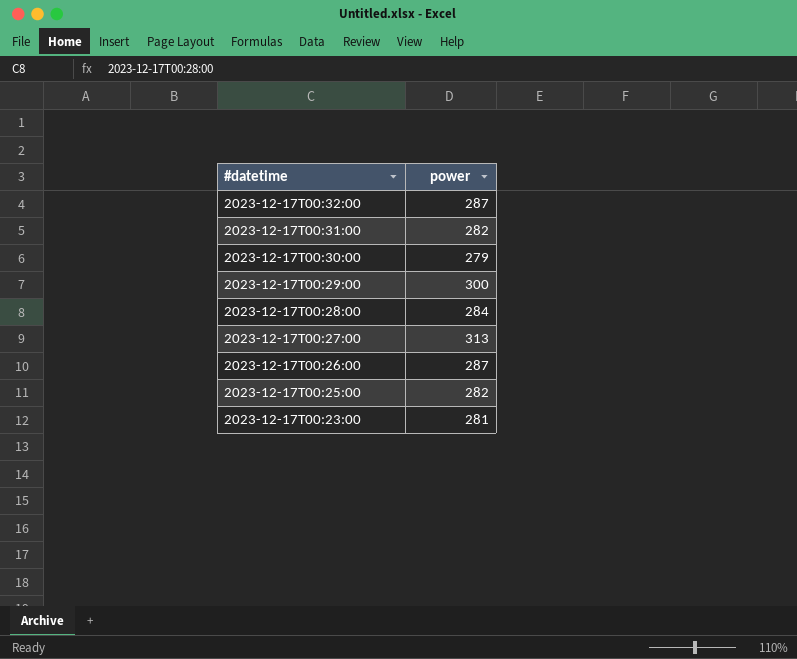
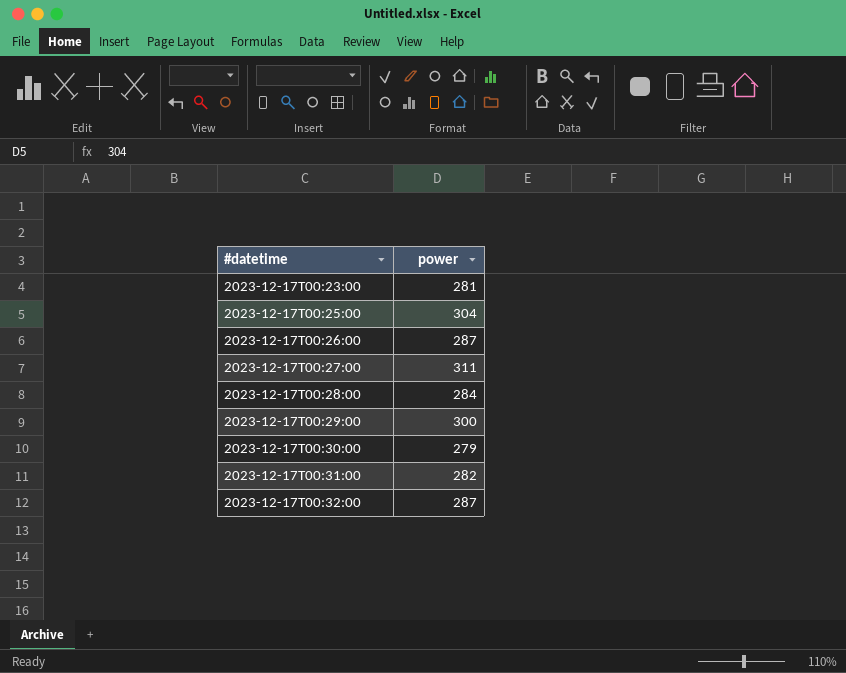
row order: #datetime descending -> #datetime ascending
2023-12-17T00:25:00 | power: 282 -> 304
2023-12-17T00:27:00 | power: 313 -> 311

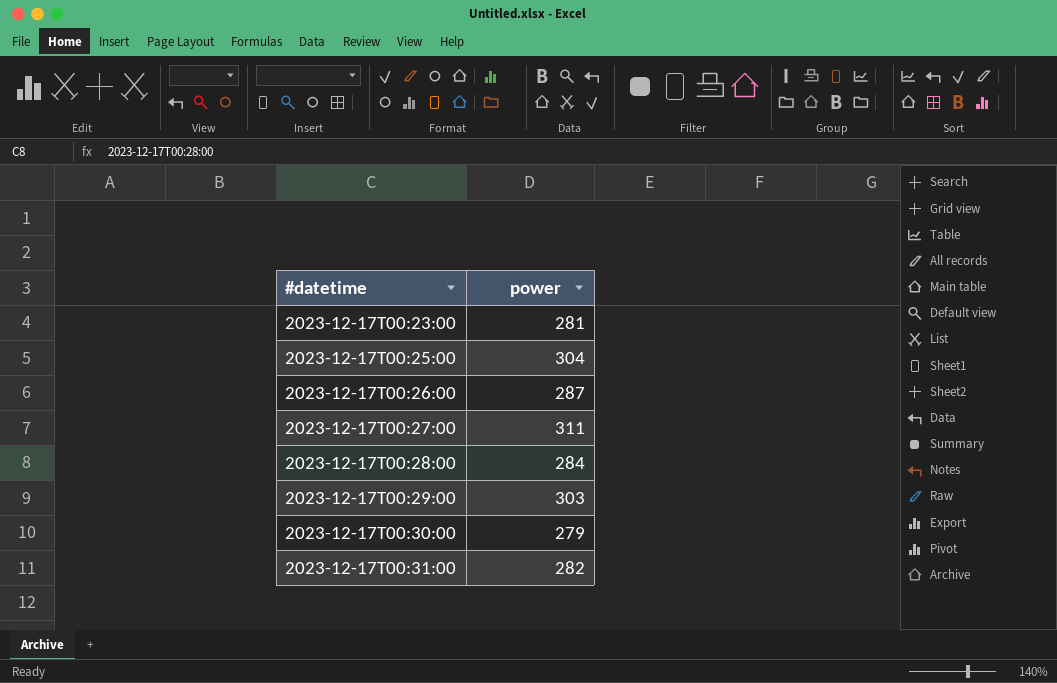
row 2023-12-17T00:32:00: 287 -> none
2023-12-17T00:29:00 | power: 300 -> 303

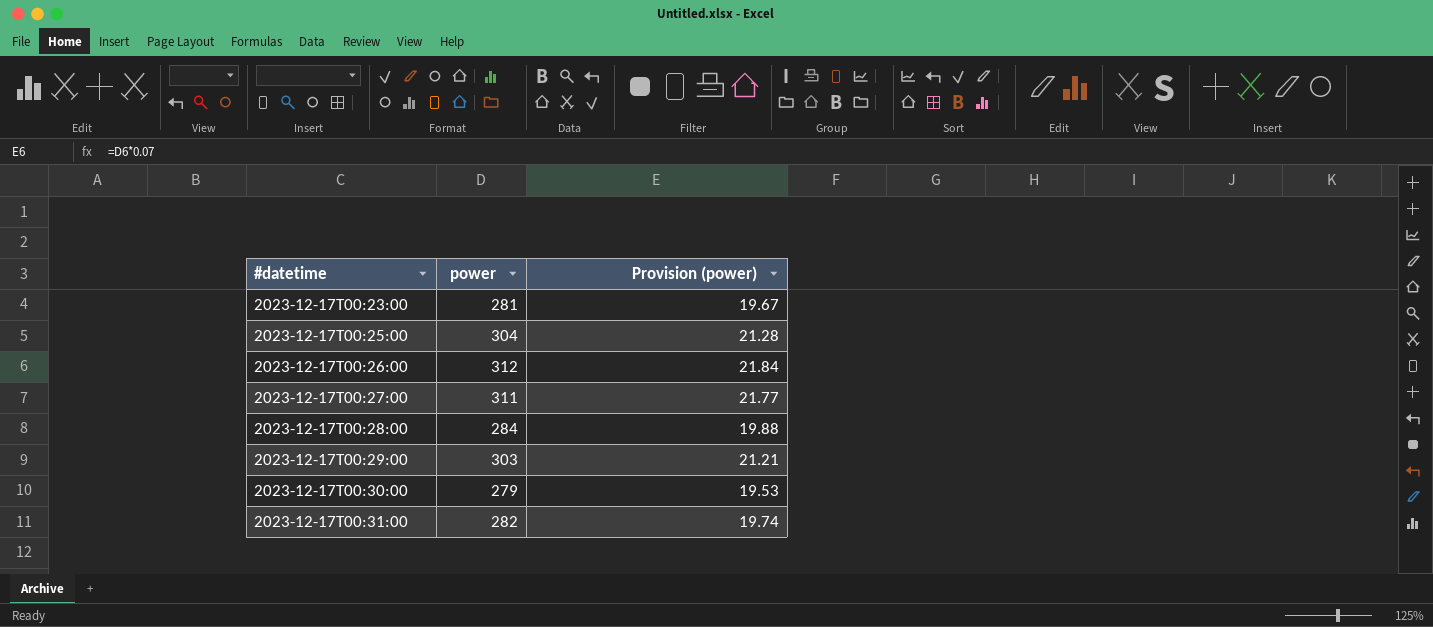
column Provision (power) | formula: none -> [power] * 0.07
2023-12-17T00:26:00 | power: 287 -> 312

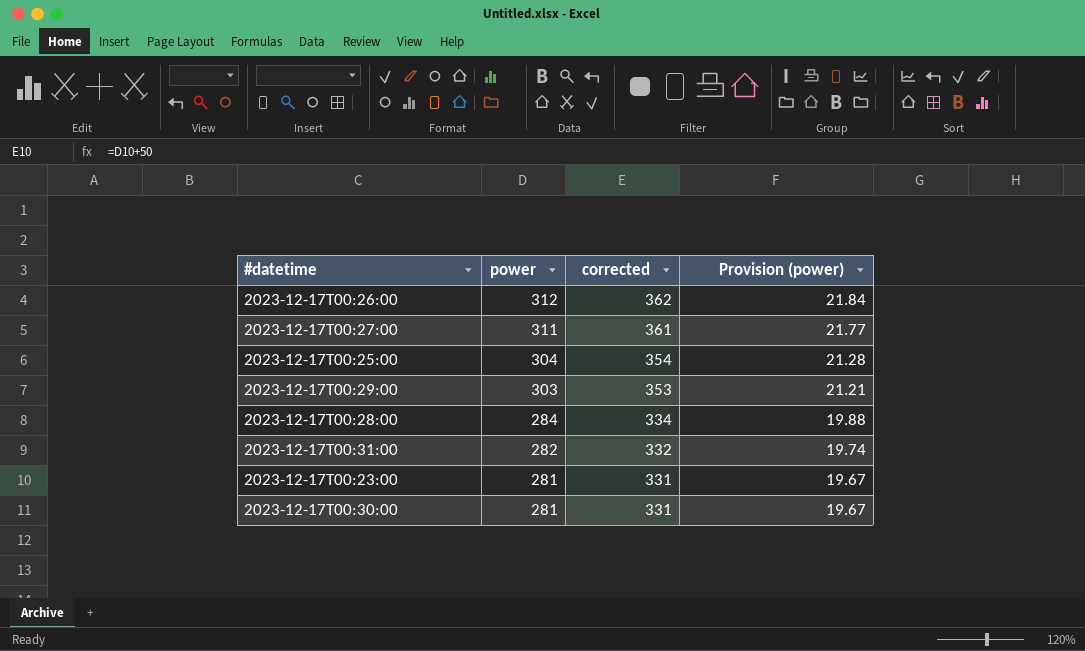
row order: #datetime ascending -> power descending
column corrected | formula: none -> [power] + 50
2023-12-17T00:30:00 | power: 279 -> 281
2023-12-17T00:30:00 | Provision (power): 19.53 -> 19.67

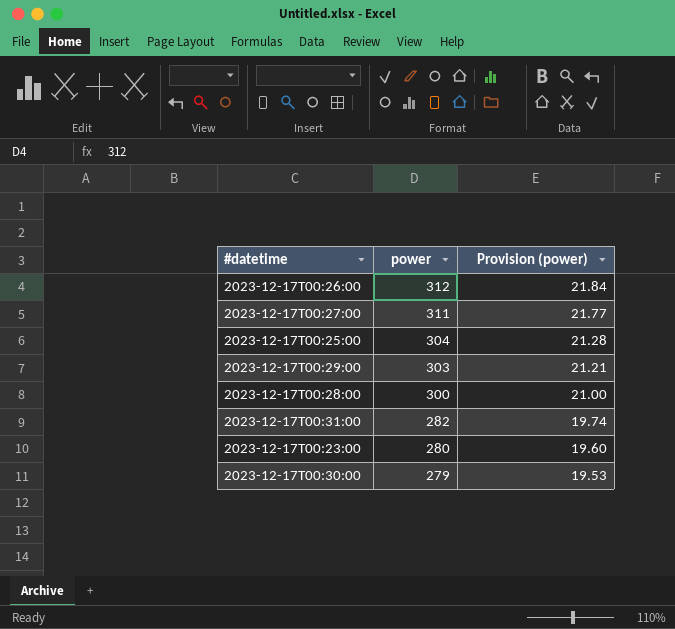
column corrected | formula: [power] + 50 -> none
2023-12-17T00:28:00 | power: 284 -> 300
2023-12-17T00:28:00 | Provision (power): 19.88 -> 21.00
2023-12-17T00:23:00 | power: 281 -> 280
2023-12-17T00:23:00 | Provision (power): 19.67 -> 19.60
2023-12-17T00:30:00 | power: 281 -> 279
2023-12-17T00:30:00 | Provision (power): 19.67 -> 19.53

